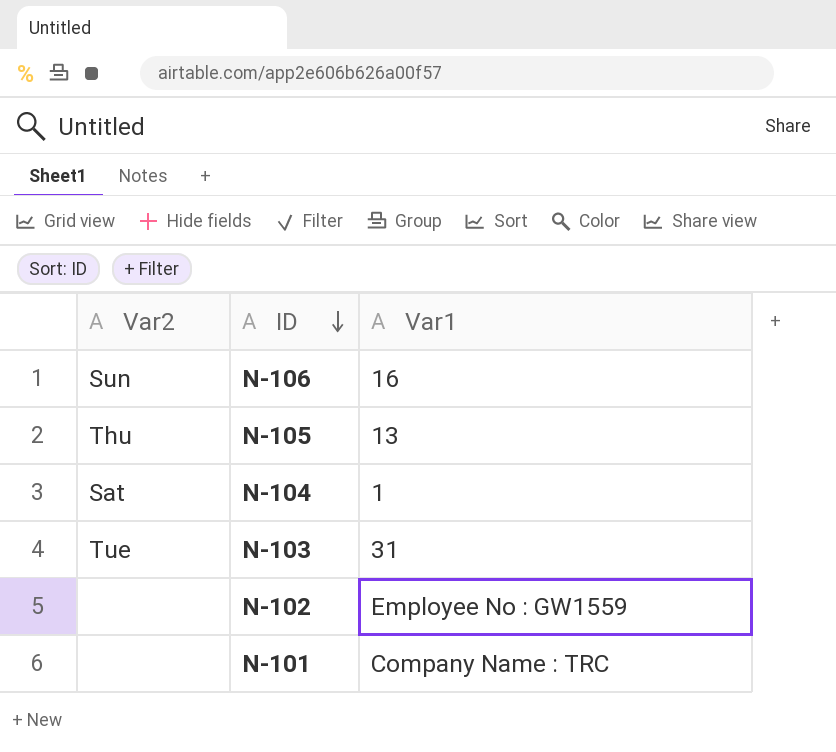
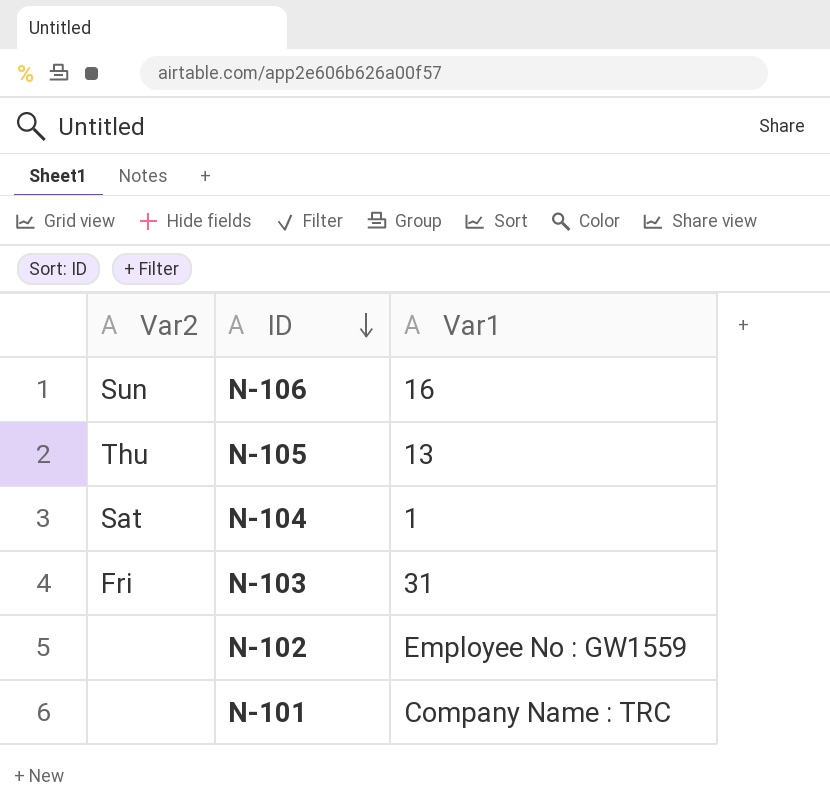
N-103 | Var2: Tue -> Fri

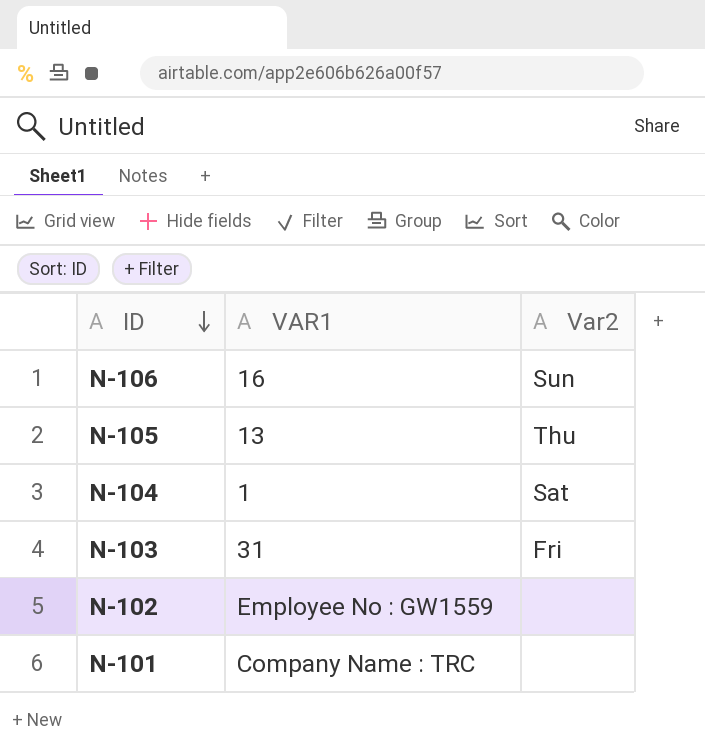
column name: Var1 -> VAR1
column Var2 | position: 1 -> 3

